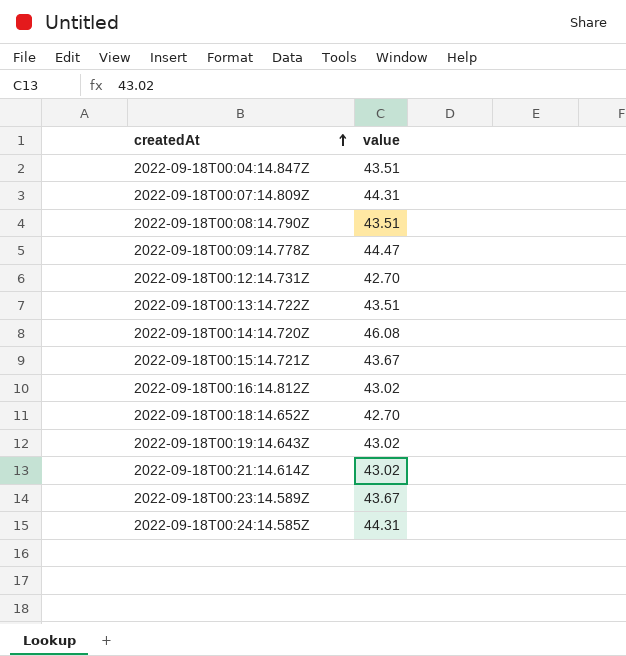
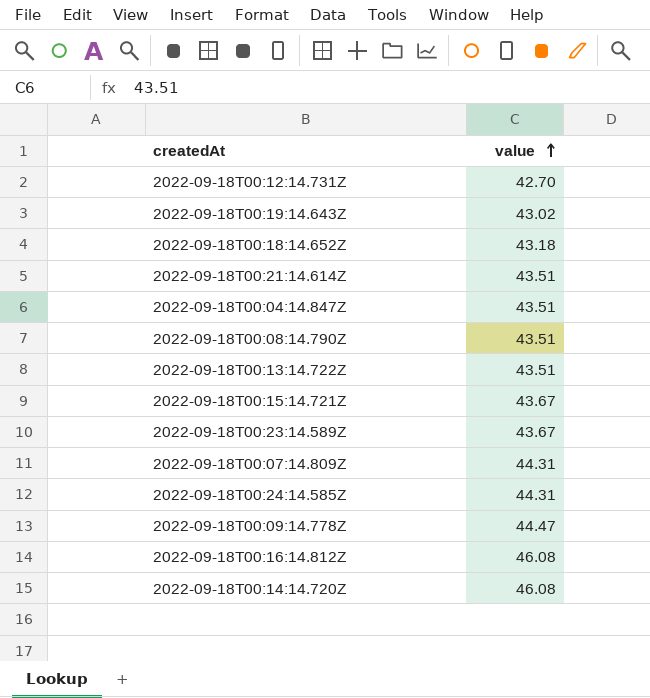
row order: createdAt ascending -> value ascending
2022-09-18T00:18:14.652Z | value: 42.70 -> 43.18
2022-09-18T00:21:14.614Z | value: 43.02 -> 43.51
2022-09-18T00:16:14.812Z | value: 43.02 -> 46.08

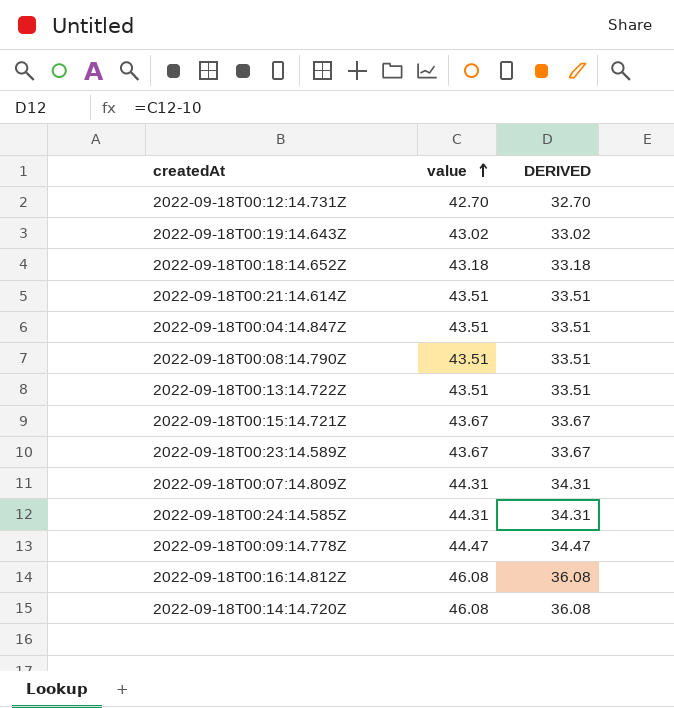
column DERIVED | formula: none -> [value] - 10

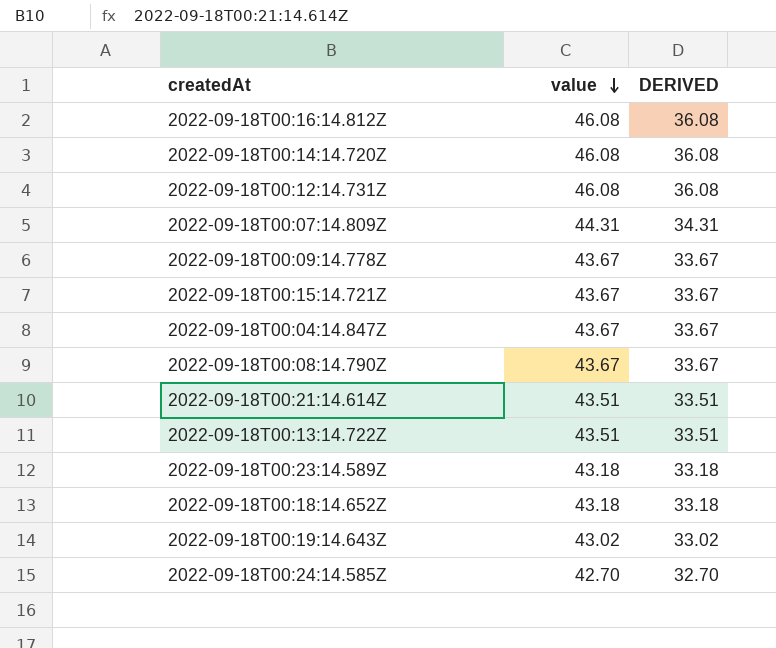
row order: value ascending -> value descending
2022-09-18T00:12:14.731Z | value: 42.70 -> 46.08
2022-09-18T00:12:14.731Z | DERIVED: 32.70 -> 36.08
2022-09-18T00:09:14.778Z | value: 44.47 -> 43.67
2022-09-18T00:09:14.778Z | DERIVED: 34.47 -> 33.67
2022-09-18T00:04:14.847Z | value: 43.51 -> 43.67
2022-09-18T00:04:14.847Z | DERIVED: 33.51 -> 33.67
2022-09-18T00:08:14.790Z | value: 43.51 -> 43.67
2022-09-18T00:08:14.790Z | DERIVED: 33.51 -> 33.67
2022-09-18T00:23:14.589Z | value: 43.67 -> 43.18
2022-09-18T00:23:14.589Z | DERIVED: 33.67 -> 33.18
2022-09-18T00:24:14.585Z | value: 44.31 -> 42.70
2022-09-18T00:24:14.585Z | DERIVED: 34.31 -> 32.70

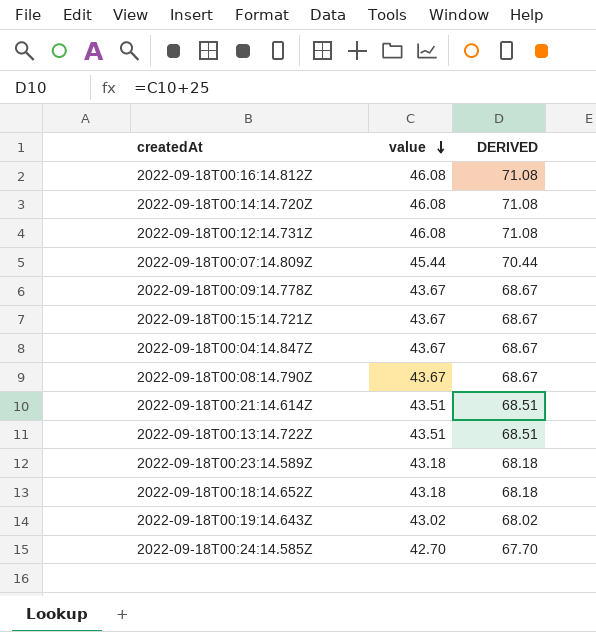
column DERIVED | formula: [value] - 10 -> [value] + 25
2022-09-18T00:07:14.809Z | value: 44.31 -> 45.44

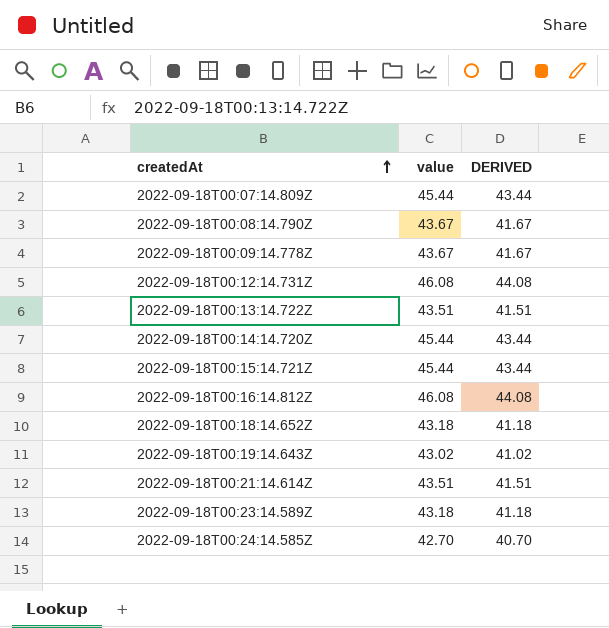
row order: value descending -> createdAt ascending
column DERIVED | formula: [value] + 25 -> [value] - 2
row 2022-09-18T00:04:14.847Z: 43.67 | 68.67 -> none
2022-09-18T00:14:14.720Z | value: 46.08 -> 45.44
2022-09-18T00:15:14.721Z | value: 43.67 -> 45.44

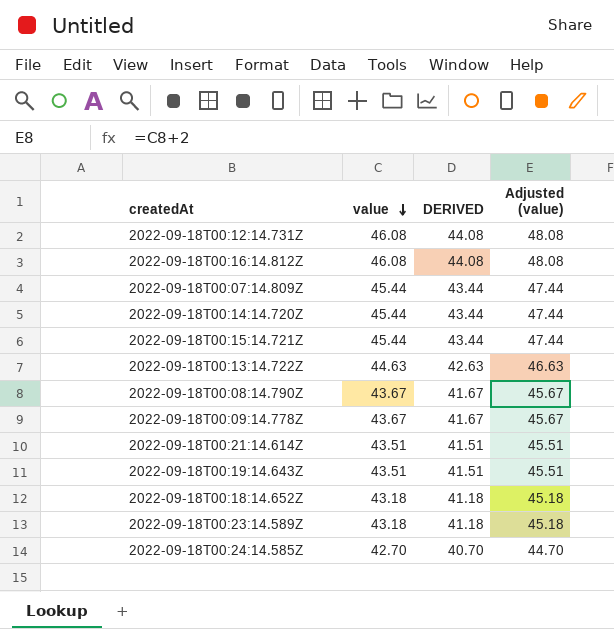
row order: createdAt ascending -> value descending
column Adjusted (value) | formula: none -> [value] + 2
2022-09-18T00:13:14.722Z | value: 43.51 -> 44.63
2022-09-18T00:13:14.722Z | DERIVED: 41.51 -> 42.63
2022-09-18T00:19:14.643Z | value: 43.02 -> 43.51
2022-09-18T00:19:14.643Z | DERIVED: 41.02 -> 41.51

